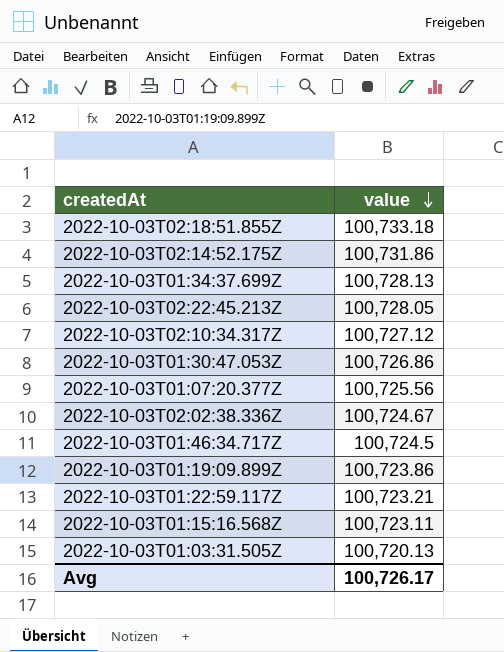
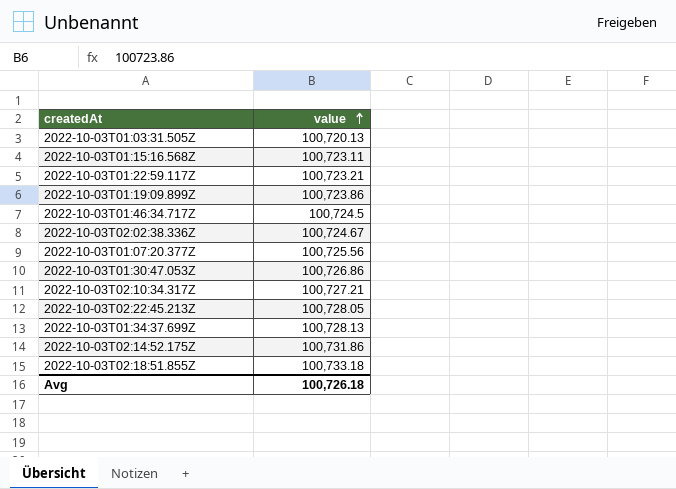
row order: value descending -> value ascending
2022-10-03T02:10:34.317Z | value: 100,727.12 -> 100,727.21
Avg | value: 100,726.17 -> 100,726.18

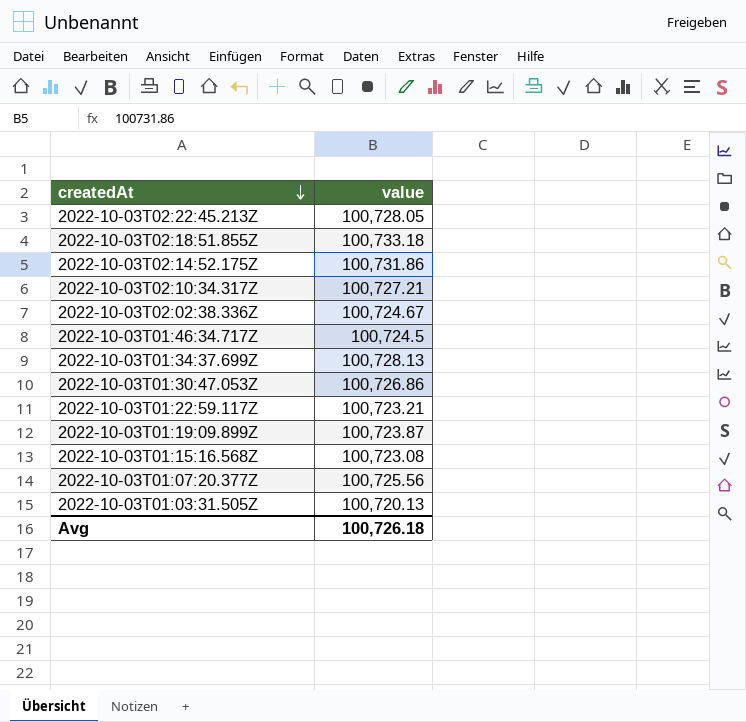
row order: value ascending -> createdAt descending
2022-10-03T01:19:09.899Z | value: 100,723.86 -> 100,723.87
2022-10-03T01:15:16.568Z | value: 100,723.11 -> 100,723.08

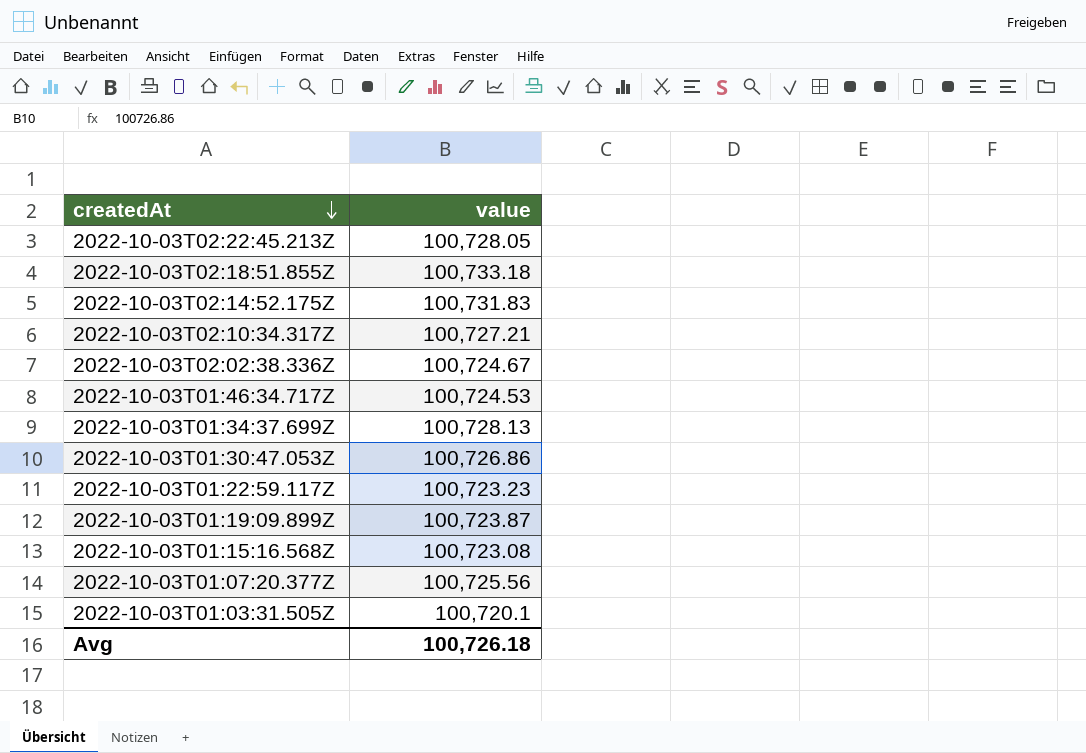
2022-10-03T02:14:52.175Z | value: 100,731.86 -> 100,731.83
2022-10-03T01:46:34.717Z | value: 100,724.5 -> 100,724.53
2022-10-03T01:22:59.117Z | value: 100,723.21 -> 100,723.23
2022-10-03T01:03:31.505Z | value: 100,720.13 -> 100,720.1

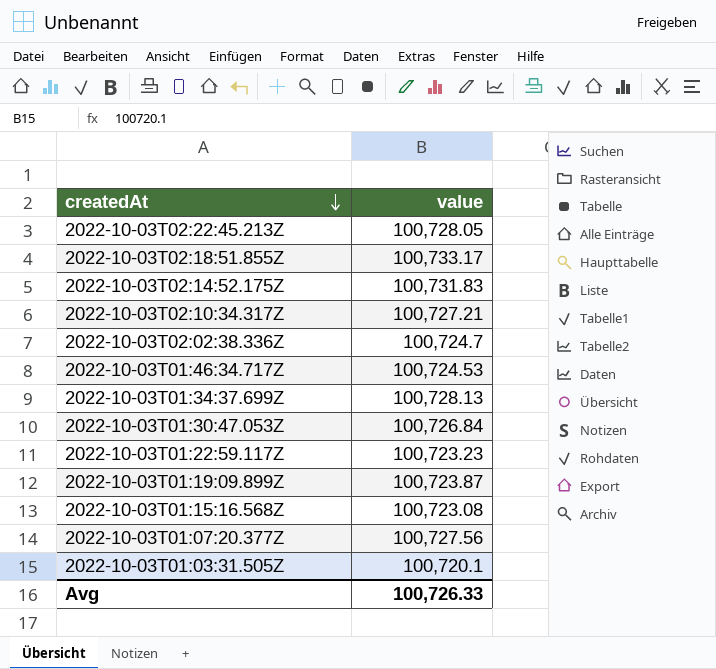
2022-10-03T02:18:51.855Z | value: 100,733.18 -> 100,733.17
2022-10-03T02:02:38.336Z | value: 100,724.67 -> 100,724.7
2022-10-03T01:30:47.053Z | value: 100,726.86 -> 100,726.84
2022-10-03T01:07:20.377Z | value: 100,725.56 -> 100,727.56
Avg | value: 100,726.18 -> 100,726.33

